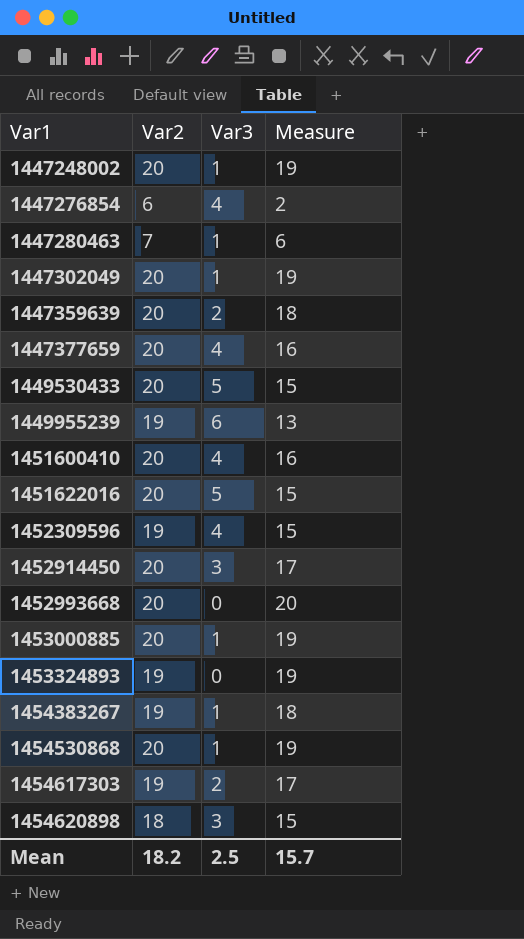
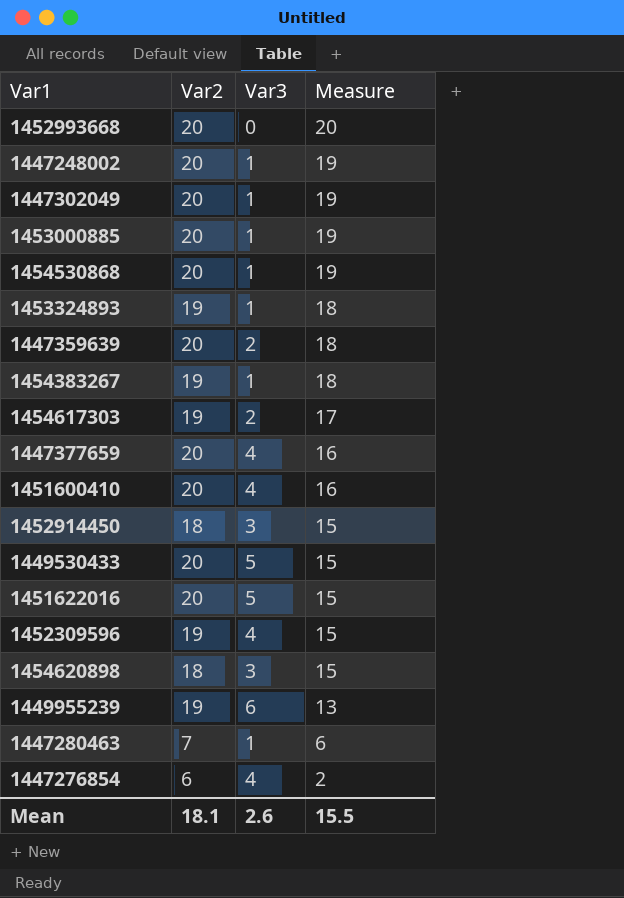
row order: Var1 ascending -> Measure descending
1453324893 | Var3: 0 -> 1
1453324893 | Measure: 19 -> 18
1452914450 | Var2: 20 -> 18
1452914450 | Measure: 17 -> 15
Mean | Var2: 18.2 -> 18.1
Mean | Var3: 2.5 -> 2.6
Mean | Measure: 15.7 -> 15.5

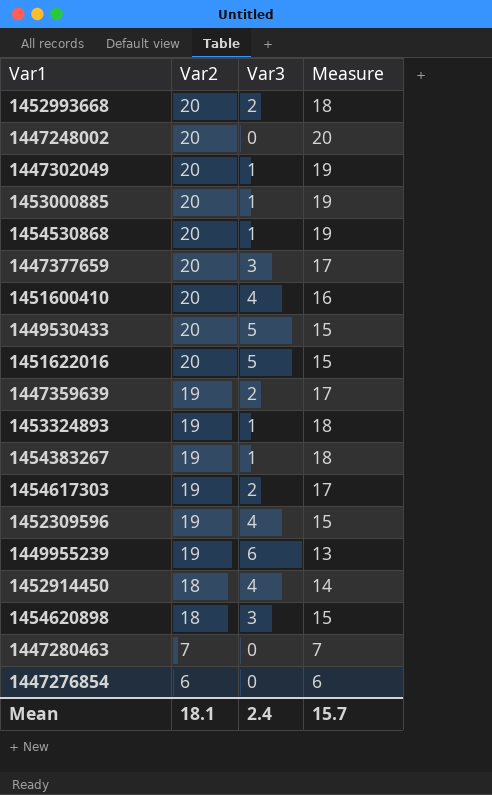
row order: Measure descending -> Var2 descending
1452993668 | Var3: 0 -> 2
1452993668 | Measure: 20 -> 18
1447248002 | Var3: 1 -> 0
1447248002 | Measure: 19 -> 20
1447377659 | Var3: 4 -> 3
1447377659 | Measure: 16 -> 17
1447359639 | Var2: 20 -> 19
1447359639 | Measure: 18 -> 17
1452914450 | Var3: 3 -> 4
1452914450 | Measure: 15 -> 14
1447280463 | Var3: 1 -> 0
1447280463 | Measure: 6 -> 7
1447276854 | Var3: 4 -> 0
1447276854 | Measure: 2 -> 6
Mean | Var3: 2.6 -> 2.4
Mean | Measure: 15.5 -> 15.7

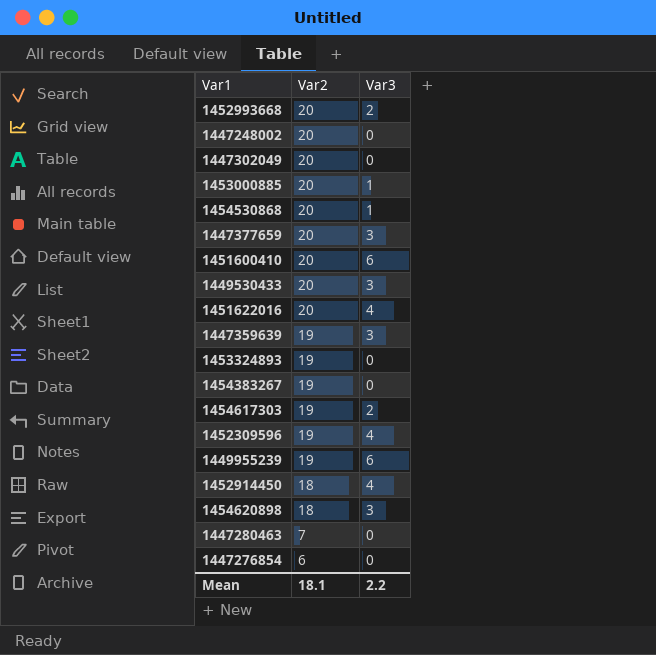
column Measure | formula: [Var2] - [Var3] -> none
1447302049 | Var3: 1 -> 0
1451600410 | Var3: 4 -> 6
1449530433 | Var3: 5 -> 3
1451622016 | Var3: 5 -> 4
1447359639 | Var3: 2 -> 3
1453324893 | Var3: 1 -> 0
1454383267 | Var3: 1 -> 0
Mean | Var3: 2.4 -> 2.2

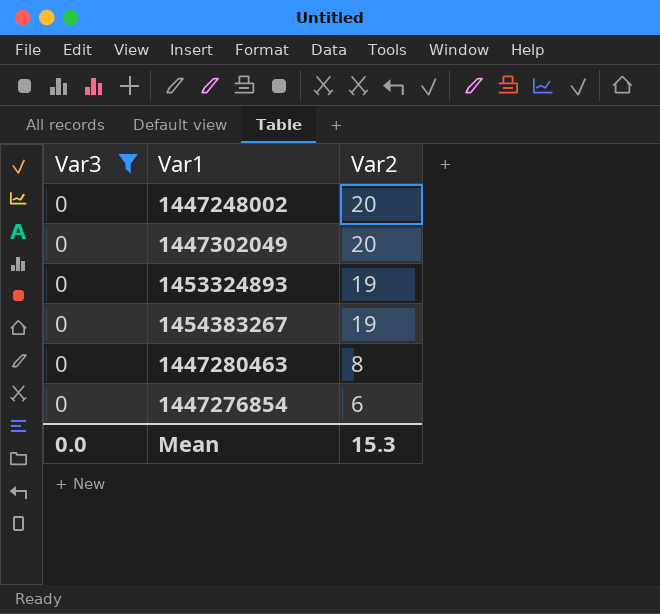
filter: none -> Var3 = 0
column Var3 | position: 3 -> 1
1447280463 | Var2: 7 -> 8
Mean | Var3: 2.2 -> 0.0
Mean | Var2: 18.1 -> 15.3

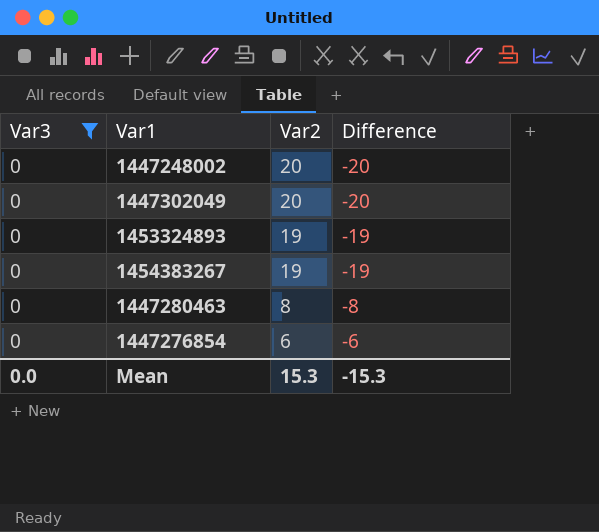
column Difference | formula: none -> [Var3] - [Var2]

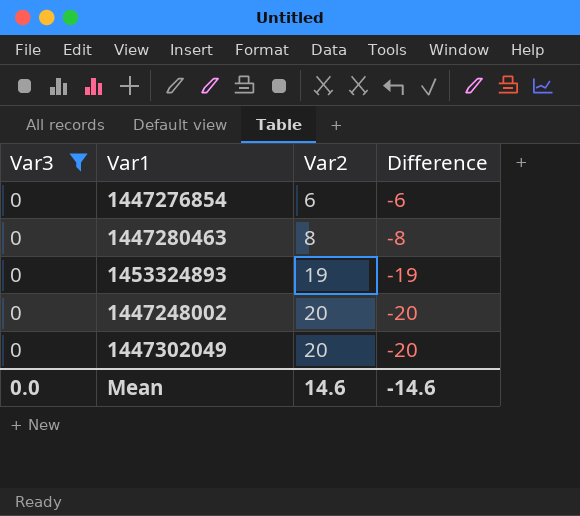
row order: Var2 descending -> Var2 ascending
row 1454383267: 0 | 19 | -19 -> none
Mean | Var2: 15.3 -> 14.6
Mean | Difference: -15.3 -> -14.6

